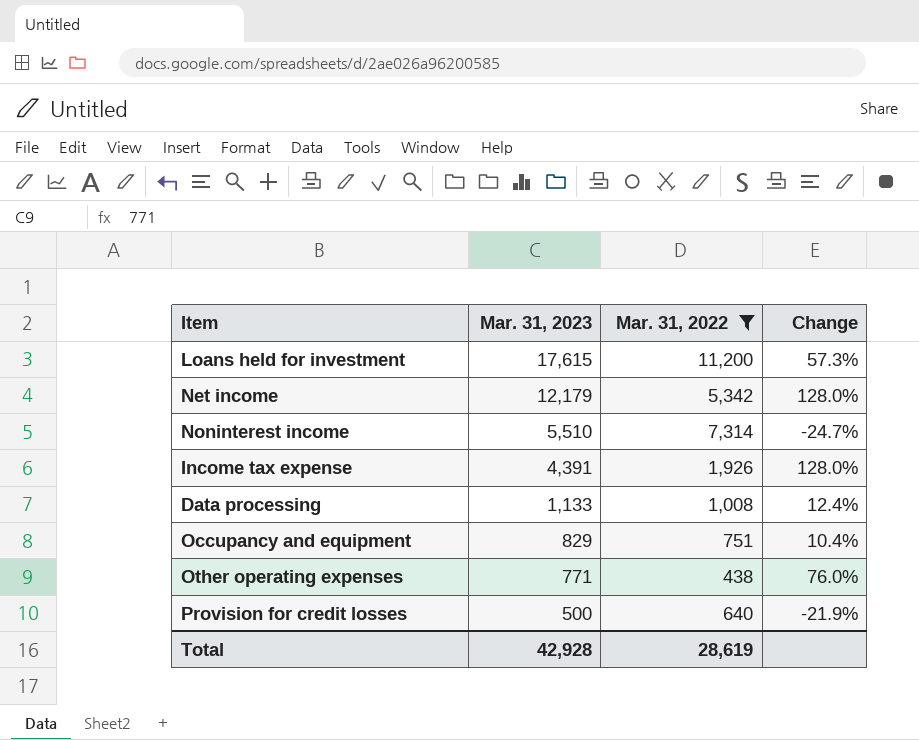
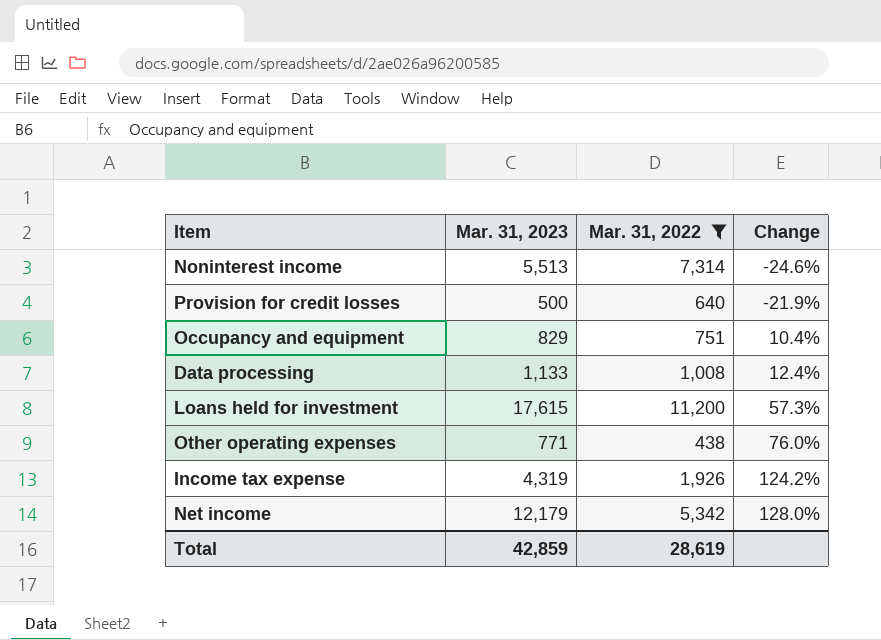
row order: Mar. 31, 2023 descending -> Change ascending
Noninterest income | Mar. 31, 2023: 5,510 -> 5,513
Noninterest income | Change: -24.7% -> -24.6%
Income tax expense | Mar. 31, 2023: 4,391 -> 4,319
Income tax expense | Change: 128.0% -> 124.2%
Total | Mar. 31, 2023: 42,928 -> 42,859

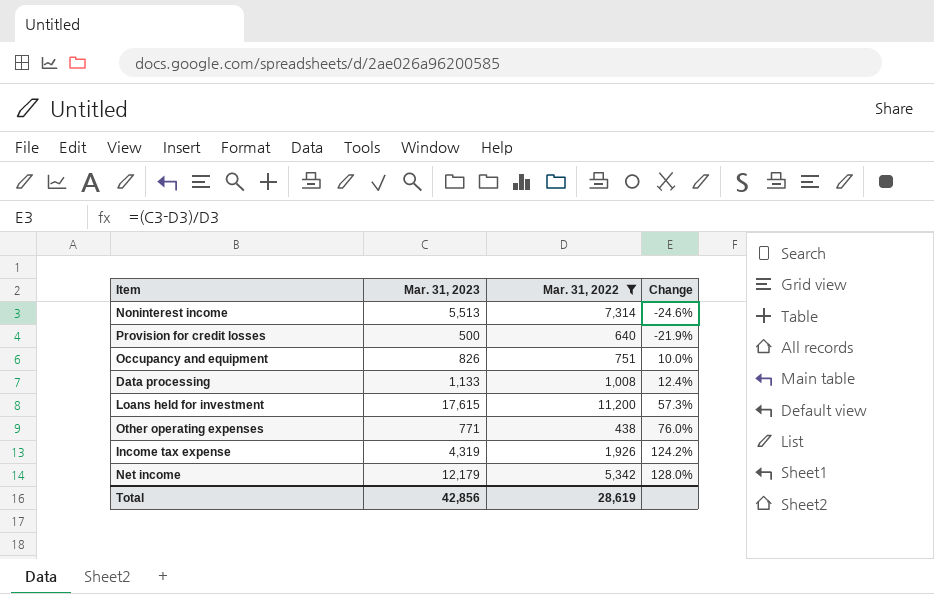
Occupancy and equipment | Mar. 31, 2023: 829 -> 826
Occupancy and equipment | Change: 10.4% -> 10.0%
Total | Mar. 31, 2023: 42,859 -> 42,856

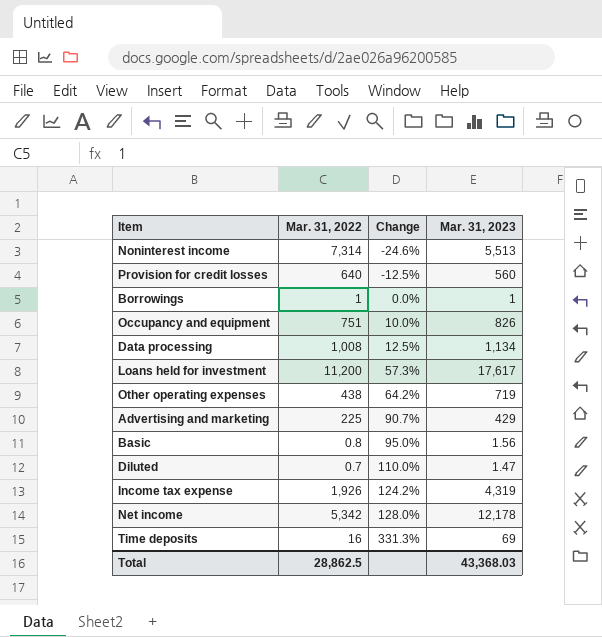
filter: Mar. 31, 2022 >= 438 -> none
column Mar. 31, 2023 | position: 2 -> 4
Provision for credit losses | Change: -21.9% -> -12.5%
Provision for credit losses | Mar. 31, 2023: 500 -> 560
Data processing | Change: 12.4% -> 12.5%
Data processing | Mar. 31, 2023: 1,133 -> 1,134
Loans held for investment | Mar. 31, 2023: 17,615 -> 17,617
Other operating expenses | Change: 76.0% -> 64.2%
Other operating expenses | Mar. 31, 2023: 771 -> 719
Net income | Mar. 31, 2023: 12,179 -> 12,178
Total | Mar. 31, 2022: 28,619 -> 28,862.5
Total | Mar. 31, 2023: 42,856 -> 43,368.03

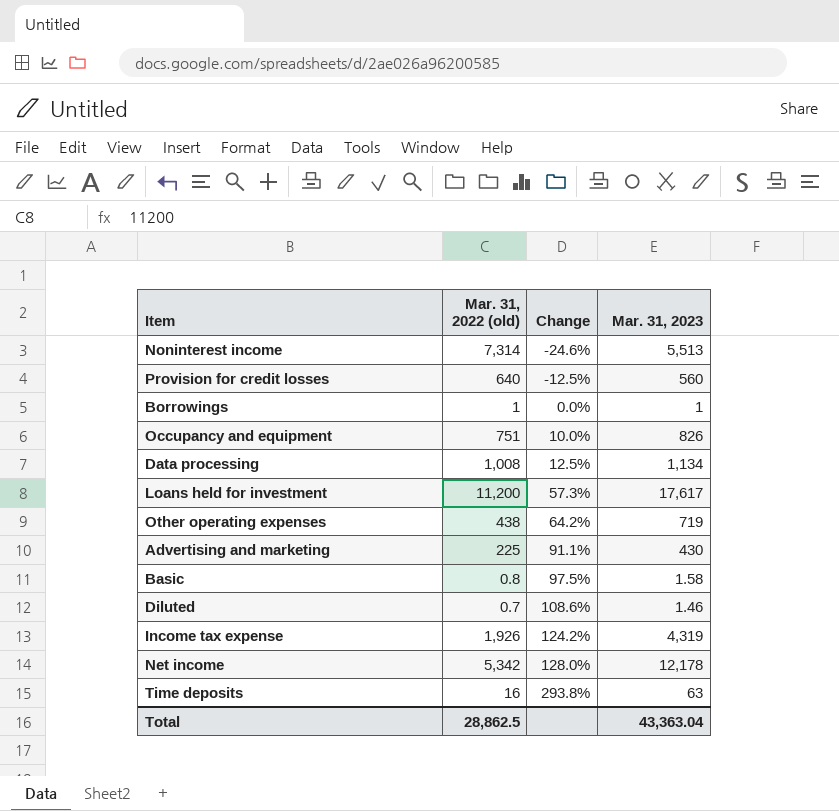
column name: Mar. 31, 2022 -> Mar. 31, 2022 (old)
Advertising and marketing | Change: 90.7% -> 91.1%
Advertising and marketing | Mar. 31, 2023: 429 -> 430
Basic | Change: 95.0% -> 97.5%
Basic | Mar. 31, 2023: 1.56 -> 1.58
Diluted | Change: 110.0% -> 108.6%
Diluted | Mar. 31, 2023: 1.47 -> 1.46
Time deposits | Change: 331.3% -> 293.8%
Time deposits | Mar. 31, 2023: 69 -> 63
Total | Mar. 31, 2023: 43,368.03 -> 43,363.04

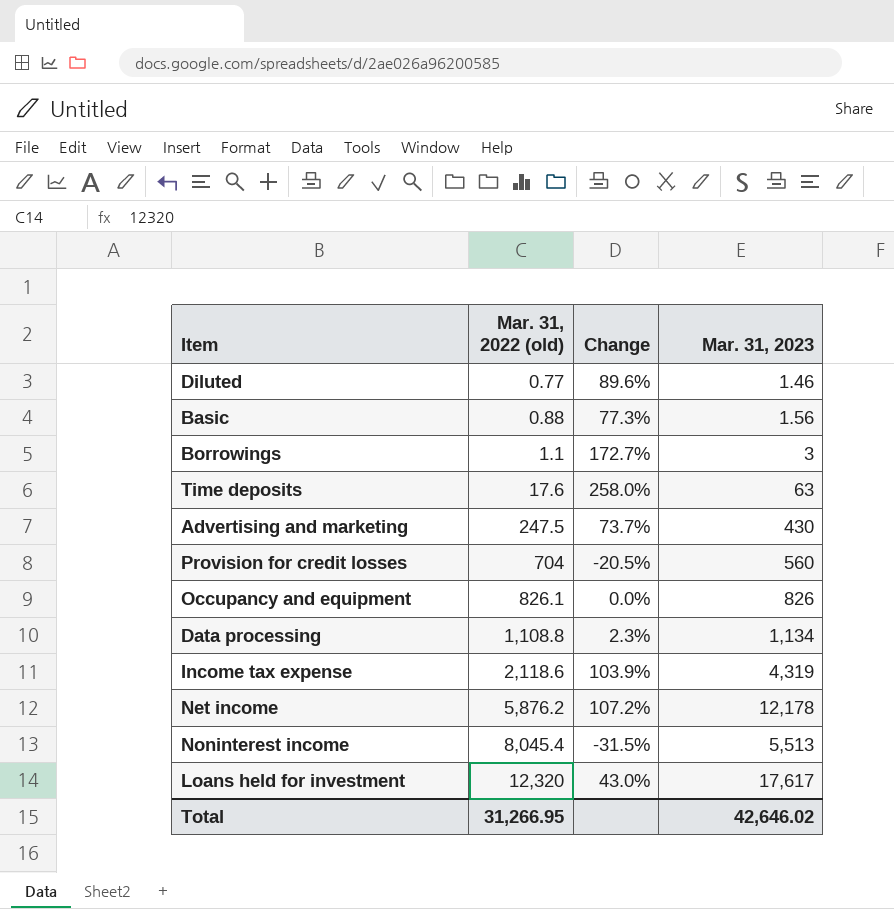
row order: Change ascending -> Mar. 31, 2022 (old) ascending
row Other operating expenses: 438 | 64.2% | 719 -> none
Diluted | Mar. 31, 2022 (old): 0.7 -> 0.77
Diluted | Change: 108.6% -> 89.6%
Basic | Mar. 31, 2022 (old): 0.8 -> 0.88
Basic | Change: 97.5% -> 77.3%
Basic | Mar. 31, 2023: 1.58 -> 1.56
Borrowings | Mar. 31, 2022 (old): 1 -> 1.1
Borrowings | Change: 0.0% -> 172.7%
Borrowings | Mar. 31, 2023: 1 -> 3
Time deposits | Mar. 31, 2022 (old): 16 -> 17.6
Time deposits | Change: 293.8% -> 258.0%
Advertising and marketing | Mar. 31, 2022 (old): 225 -> 247.5
Advertising and marketing | Change: 91.1% -> 73.7%
Provision for credit losses | Mar. 31, 2022 (old): 640 -> 704
Provision for credit losses | Change: -12.5% -> -20.5%
Occupancy and equipment | Mar. 31, 2022 (old): 751 -> 826.1
Occupancy and equipment | Change: 10.0% -> 0.0%
Data processing | Mar. 31, 2022 (old): 1,008 -> 1,108.8
Data processing | Change: 12.5% -> 2.3%
Income tax expense | Mar. 31, 2022 (old): 1,926 -> 2,118.6
Income tax expense | Change: 124.2% -> 103.9%
Net income | Mar. 31, 2022 (old): 5,342 -> 5,876.2
Net income | Change: 128.0% -> 107.2%
Noninterest income | Mar. 31, 2022 (old): 7,314 -> 8,045.4
Noninterest income | Change: -24.6% -> -31.5%
Loans held for investment | Mar. 31, 2022 (old): 11,200 -> 12,320
Loans held for investment | Change: 57.3% -> 43.0%
Total | Mar. 31, 2022 (old): 28,862.5 -> 31,266.95
Total | Mar. 31, 2023: 43,363.04 -> 42,646.02

